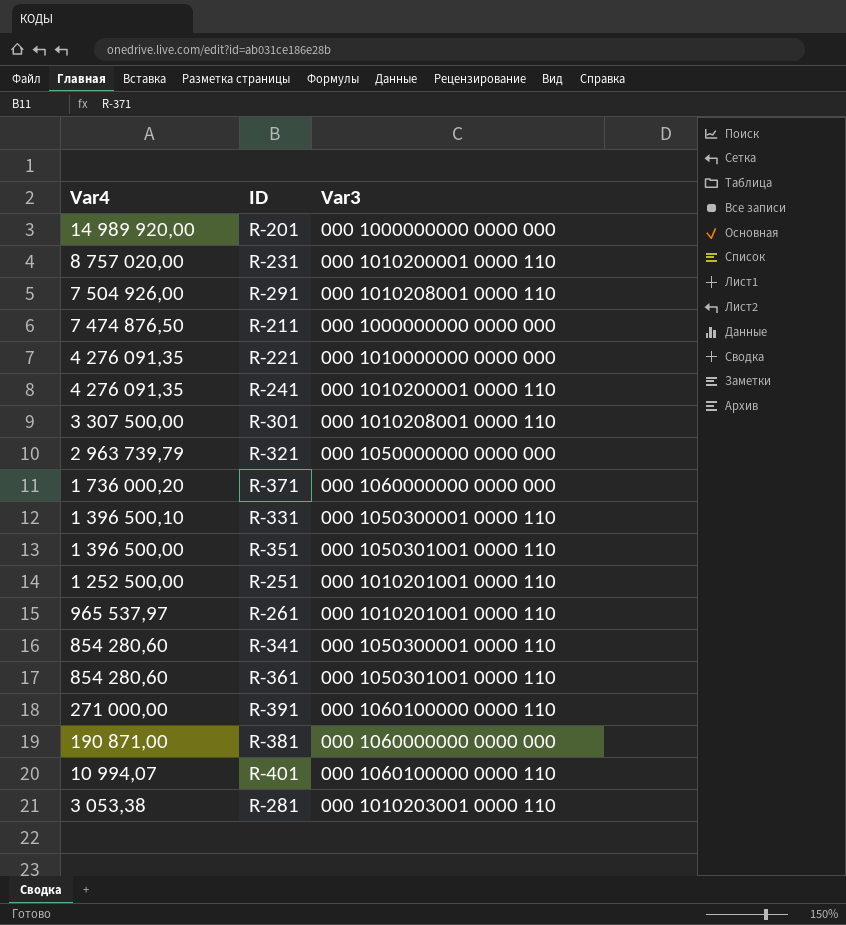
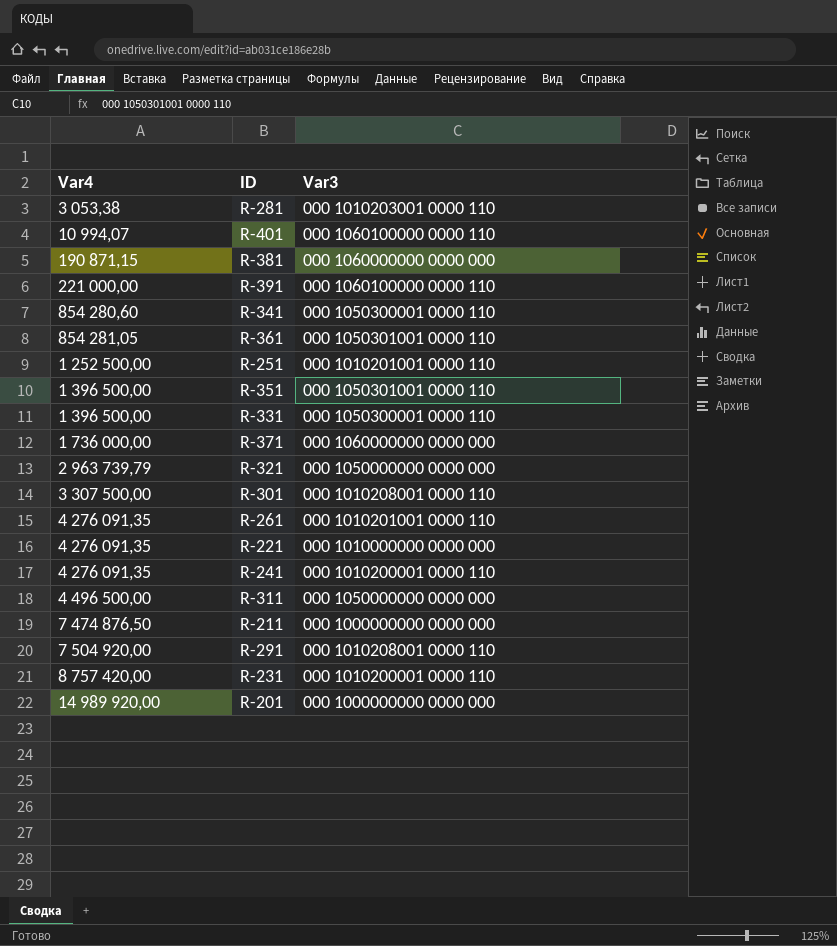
row order: Var4 descending -> Var4 ascending
R-381 | Var4: 190 871,00 -> 190 871,15
R-391 | Var4: 271 000,00 -> 221 000,00
R-361 | Var4: 854 280,60 -> 854 281,05
R-331 | Var4: 1 396 500,10 -> 1 396 500,00
R-371 | Var4: 1 736 000,20 -> 1 736 000,00
R-261 | Var4: 965 537,97 -> 4 276 091,35
row R-311: none -> 4 496 500,00 | 000 1050000000 0000 000
R-291 | Var4: 7 504 926,00 -> 7 504 920,00
R-231 | Var4: 8 757 020,00 -> 8 757 420,00

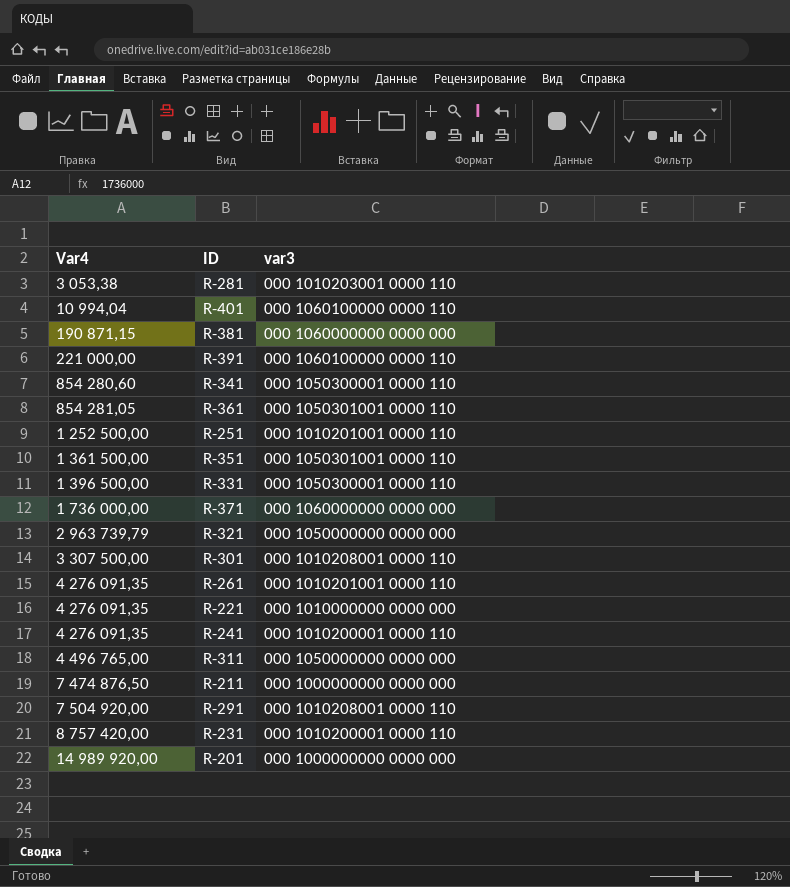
column name: Var3 -> var3
R-401 | Var4: 10 994,07 -> 10 994,04
R-351 | Var4: 1 396 500,00 -> 1 361 500,00
R-311 | Var4: 4 496 500,00 -> 4 496 765,00

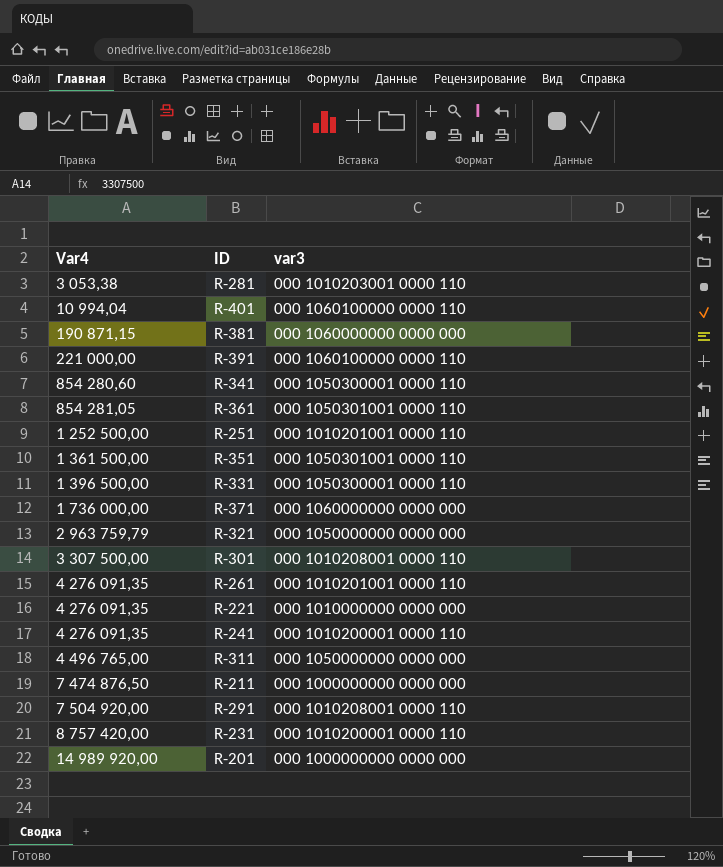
R-321 | Var4: 2 963 739,79 -> 2 963 759,79

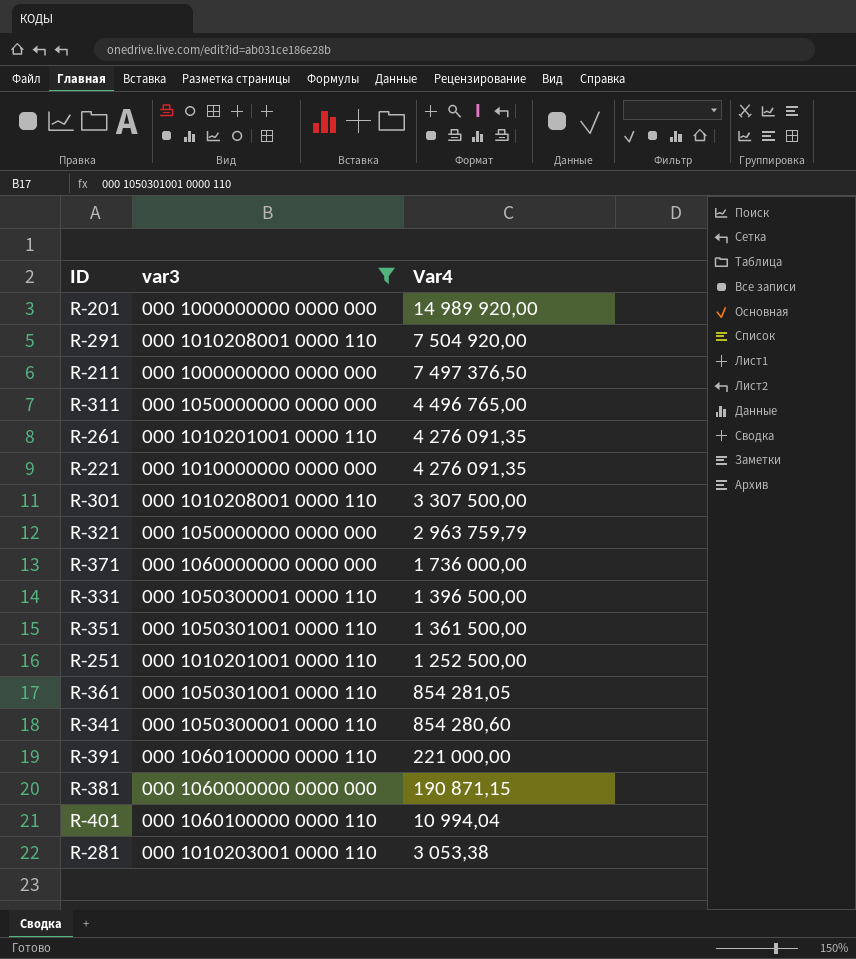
filter: none -> var3 != 000 1010200001 0000 110
row order: Var4 ascending -> Var4 descending
column Var4 | position: 1 -> 3
R-211 | Var4: 7 474 876,50 -> 7 497 376,50

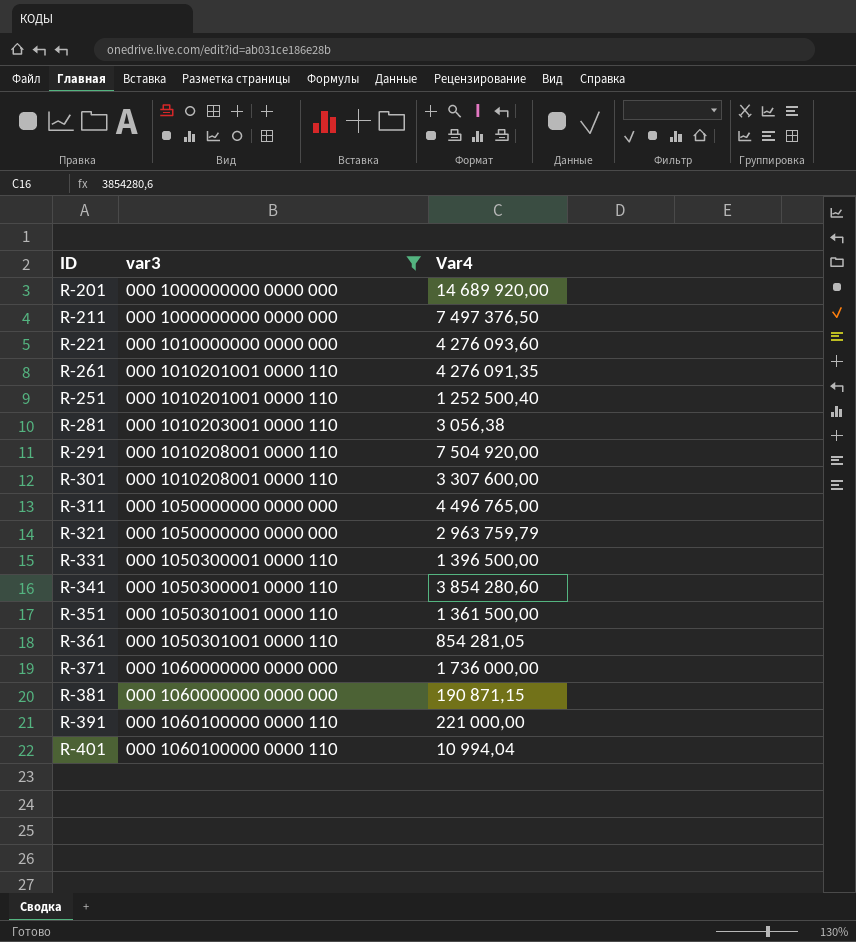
row order: Var4 descending -> var3 ascending
R-201 | Var4: 14 989 920,00 -> 14 689 920,00
R-221 | Var4: 4 276 091,35 -> 4 276 093,60
R-251 | Var4: 1 252 500,00 -> 1 252 500,40
R-281 | Var4: 3 053,38 -> 3 056,38
R-301 | Var4: 3 307 500,00 -> 3 307 600,00
R-341 | Var4: 854 280,60 -> 3 854 280,60

